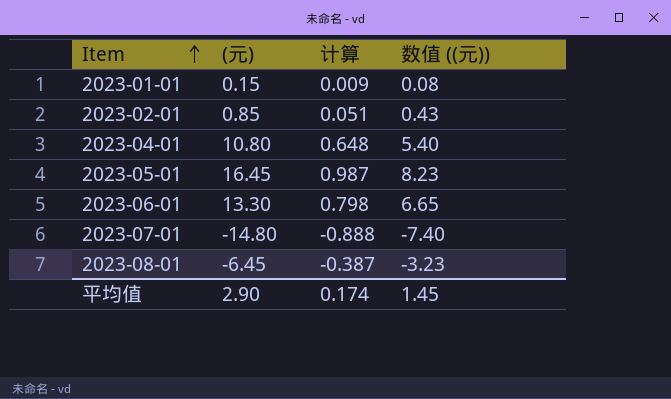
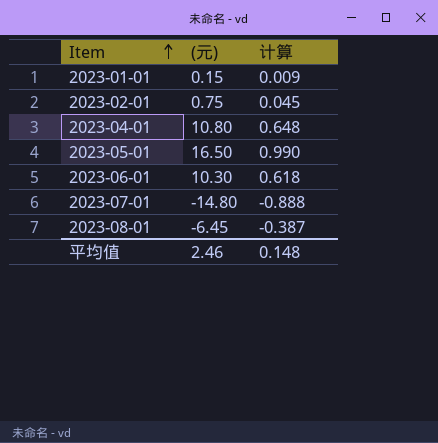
column 数值 ((元)) | formula: [(元)] * 0.5 -> none
2023-02-01 | (元): 0.85 -> 0.75
2023-02-01 | 计算: 0.051 -> 0.045
2023-05-01 | (元): 16.45 -> 16.50
2023-05-01 | 计算: 0.987 -> 0.990
2023-06-01 | (元): 13.30 -> 10.30
2023-06-01 | 计算: 0.798 -> 0.618
平均值 | (元): 2.90 -> 2.46
平均值 | 计算: 0.174 -> 0.148

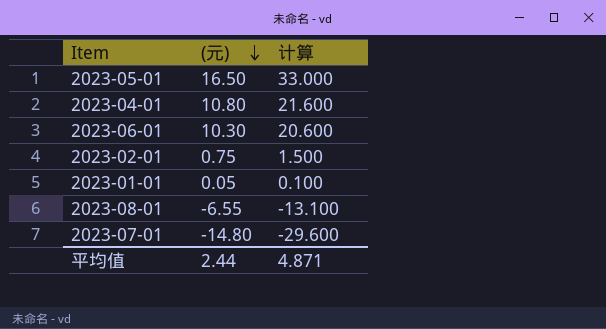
row order: Item ascending -> (元) descending
column 计算 | formula: [(元)] * 0.06 -> [(元)] * 2
2023-01-01 | (元): 0.15 -> 0.05
2023-08-01 | (元): -6.45 -> -6.55
平均值 | (元): 2.46 -> 2.44
平均值 | 计算: 0.148 -> 4.871

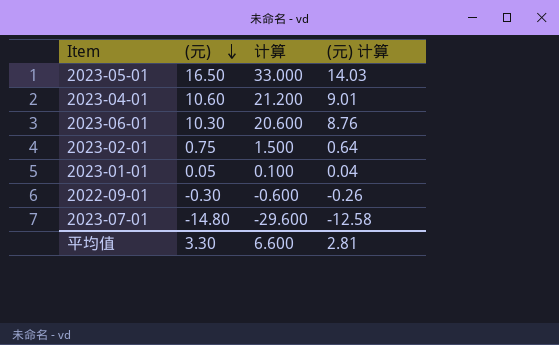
column (元) 计算 | formula: none -> [(元)] * 0.85
row 2023-08-01: -6.55 | -13.100 -> none
2023-04-01 | (元): 10.80 -> 10.60
2023-04-01 | 计算: 21.600 -> 21.200
row 2022-09-01: none -> -0.30 | -0.600 | -0.26
平均值 | (元): 2.44 -> 3.30
平均值 | 计算: 4.871 -> 6.600

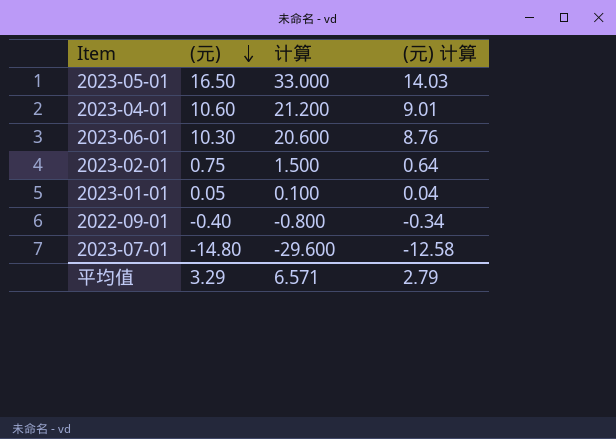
2022-09-01 | (元): -0.30 -> -0.40
2022-09-01 | 计算: -0.600 -> -0.800
2022-09-01 | (元) 计算: -0.26 -> -0.34
平均值 | (元): 3.30 -> 3.29
平均值 | 计算: 6.600 -> 6.571
平均值 | (元) 计算: 2.81 -> 2.79

